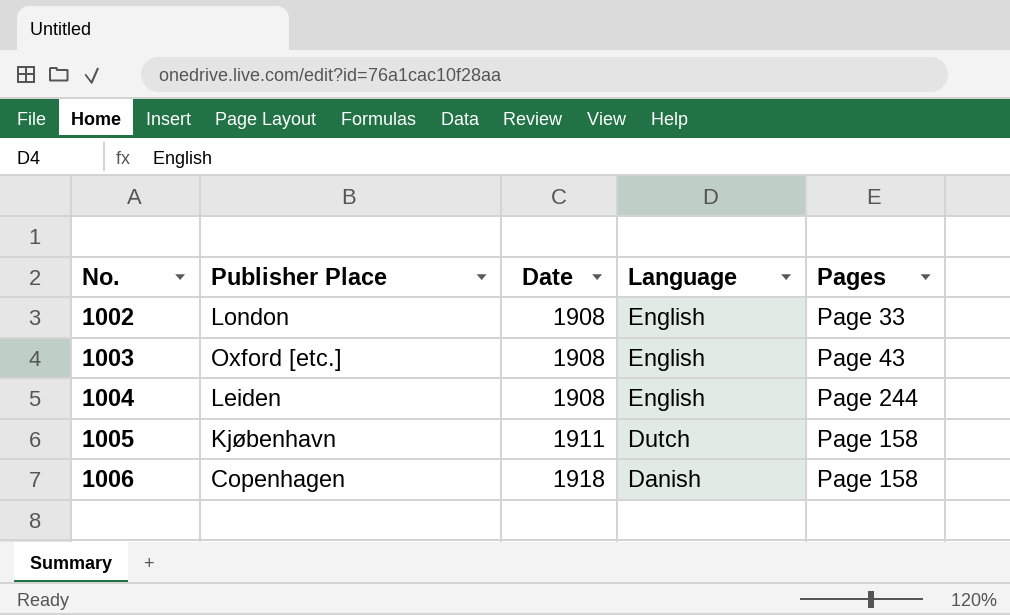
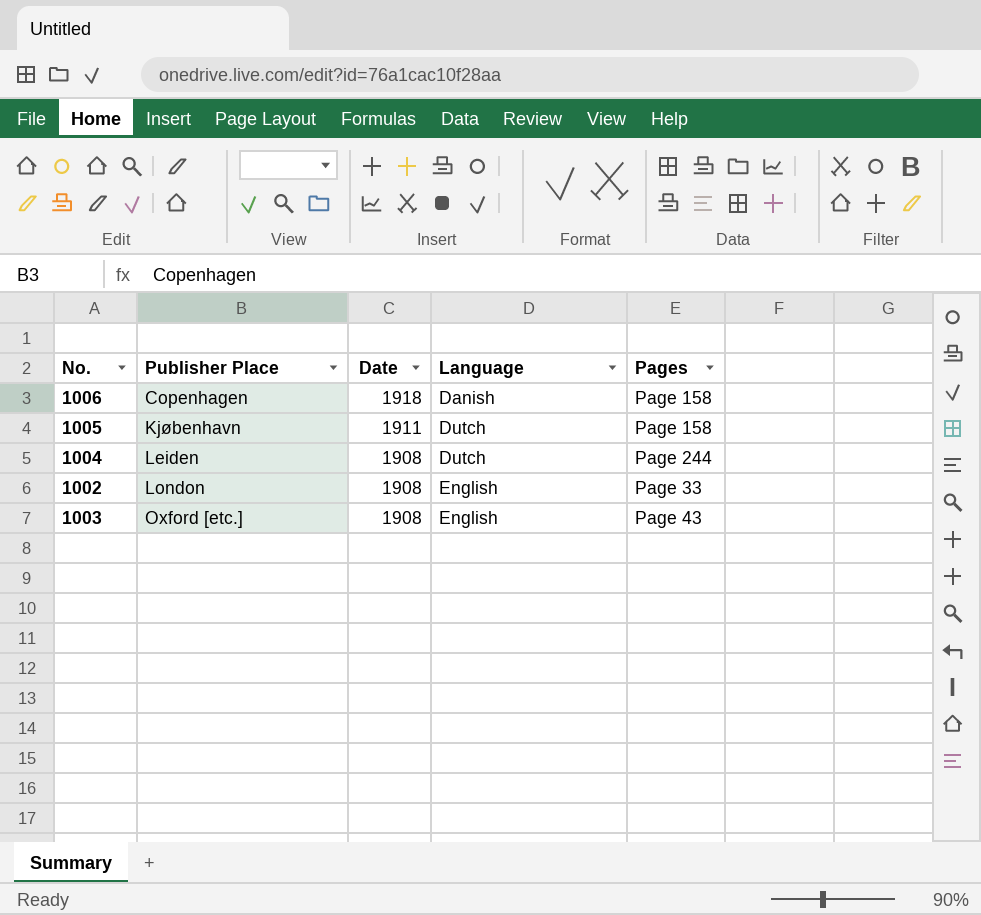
row order: No. ascending -> Publisher Place ascending
1004 | Language: English -> Dutch

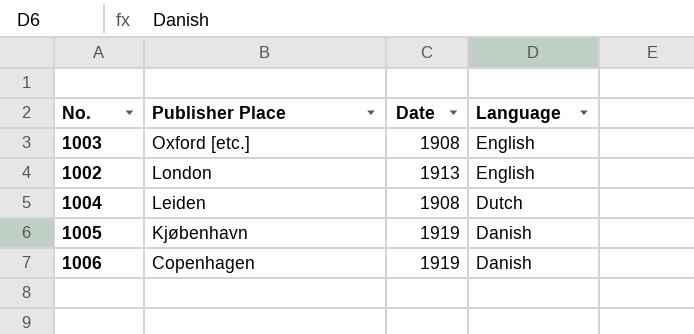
row order: Publisher Place ascending -> Publisher Place descending
column Pages | position: 5 -> none
1002 | Date: 1908 -> 1913
1005 | Date: 1911 -> 1919
1005 | Language: Dutch -> Danish
1006 | Date: 1918 -> 1919

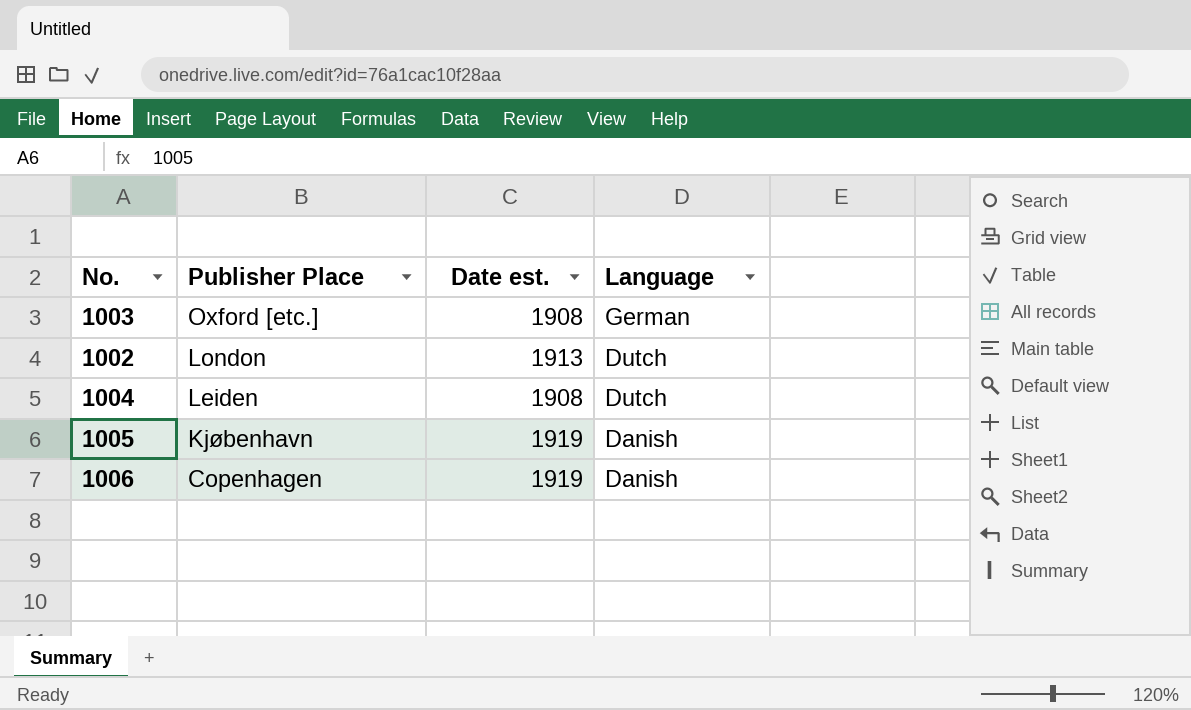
column name: Date -> Date est.
1003 | Language: English -> German
1002 | Language: English -> Dutch

